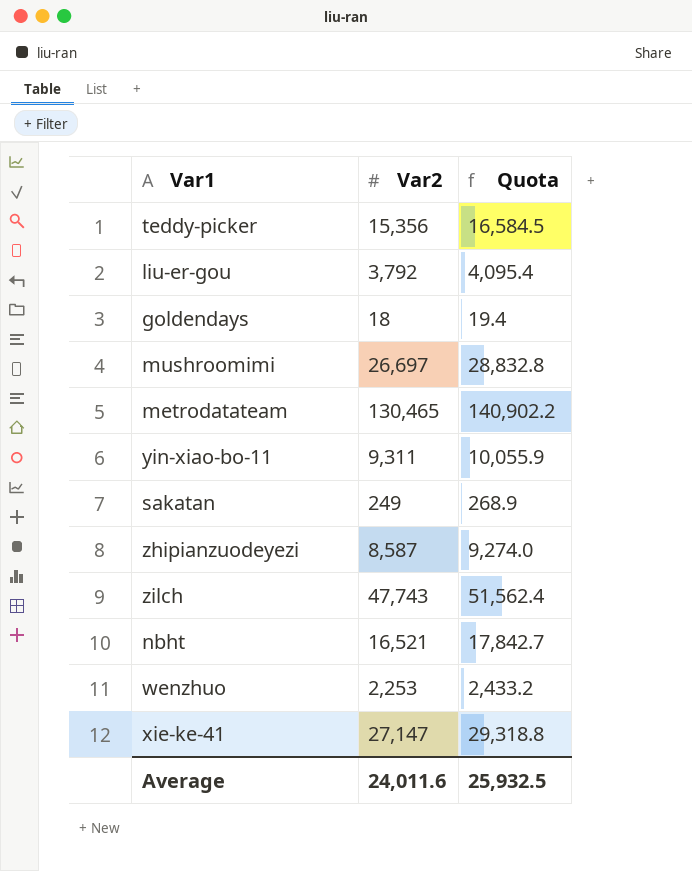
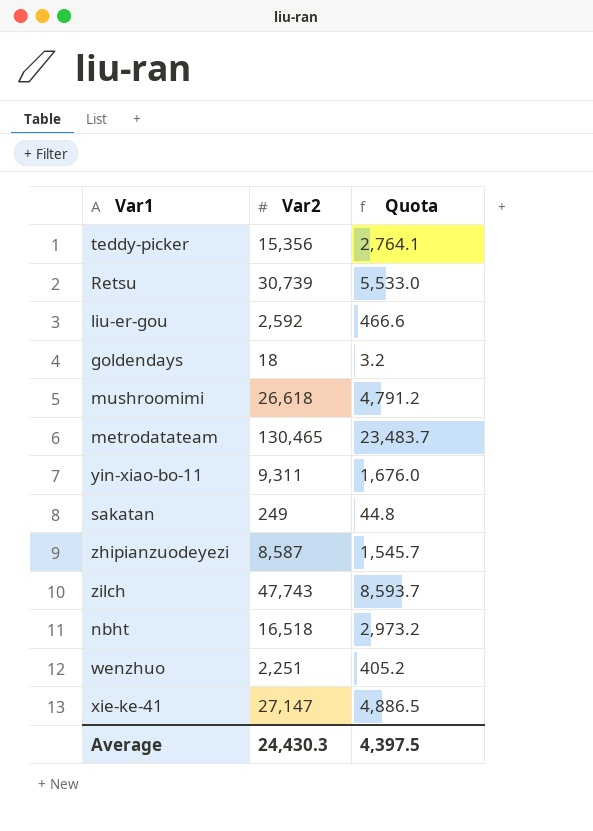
column Quota | formula: [Var2] * 1.08 -> [Var2] * 0.18
row Retsu: none -> 30,739 | 5,533.0
liu-er-gou | Var2: 3,792 -> 2,592
mushroomimi | Var2: 26,697 -> 26,618
nbht | Var2: 16,521 -> 16,518
wenzhuo | Var2: 2,253 -> 2,251
Average | Var2: 24,011.6 -> 24,430.3
Average | Quota: 25,932.5 -> 4,397.5

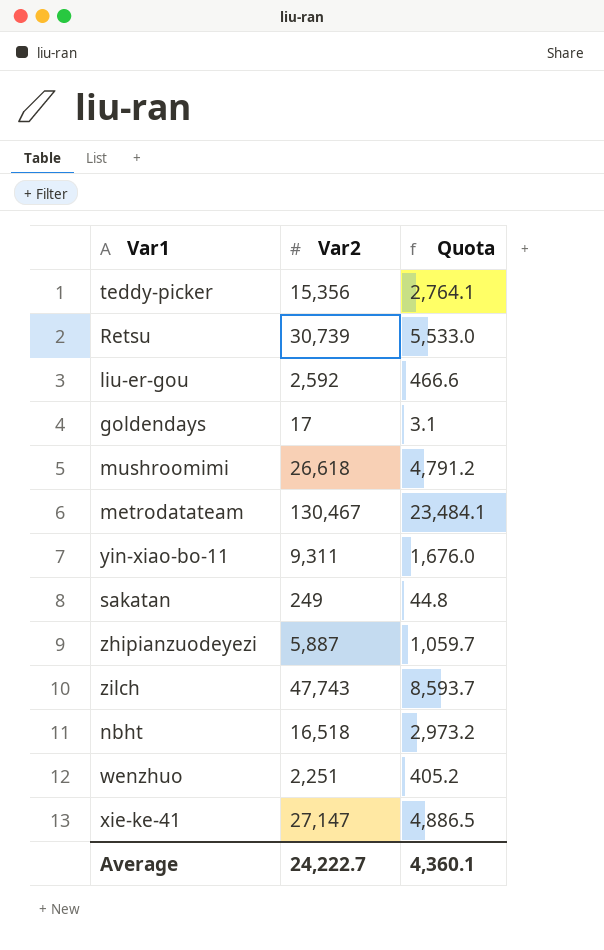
goldendays | Var2: 18 -> 17
goldendays | Quota: 3.2 -> 3.1
metrodatateam | Var2: 130,465 -> 130,467
metrodatateam | Quota: 23,483.7 -> 23,484.1
zhipianzuodeyezi | Var2: 8,587 -> 5,887
zhipianzuodeyezi | Quota: 1,545.7 -> 1,059.7
Average | Var2: 24,430.3 -> 24,222.7
Average | Quota: 4,397.5 -> 4,360.1

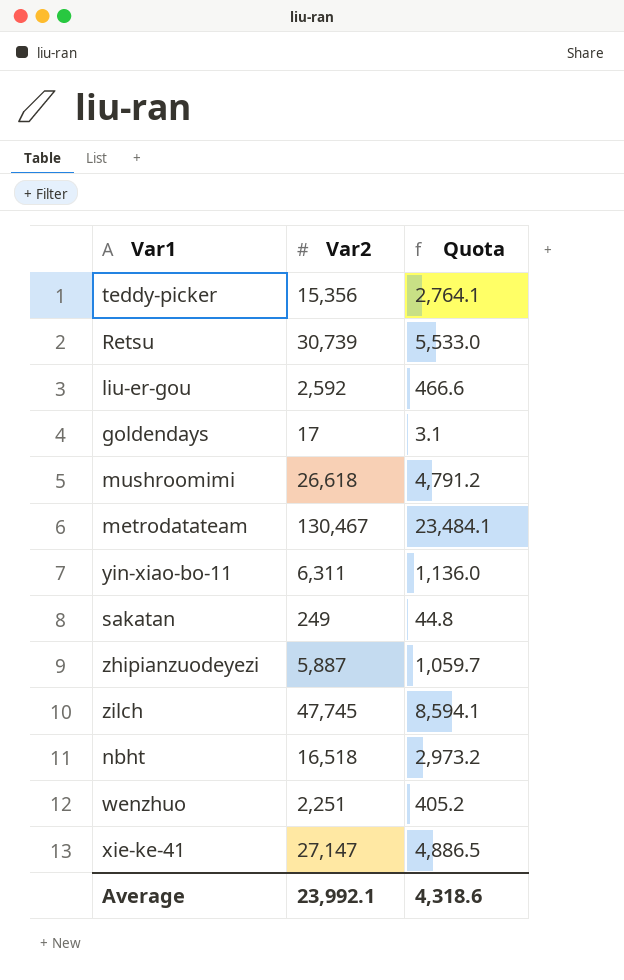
yin-xiao-bo-11 | Var2: 9,311 -> 6,311
yin-xiao-bo-11 | Quota: 1,676.0 -> 1,136.0
zilch | Var2: 47,743 -> 47,745
zilch | Quota: 8,593.7 -> 8,594.1
Average | Var2: 24,222.7 -> 23,992.1
Average | Quota: 4,360.1 -> 4,318.6

